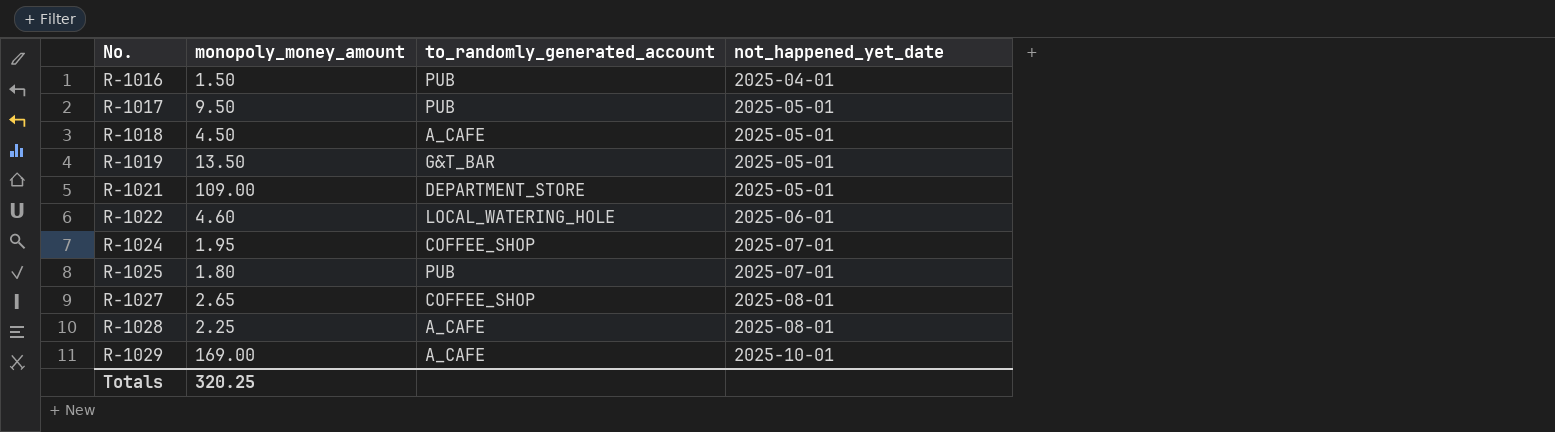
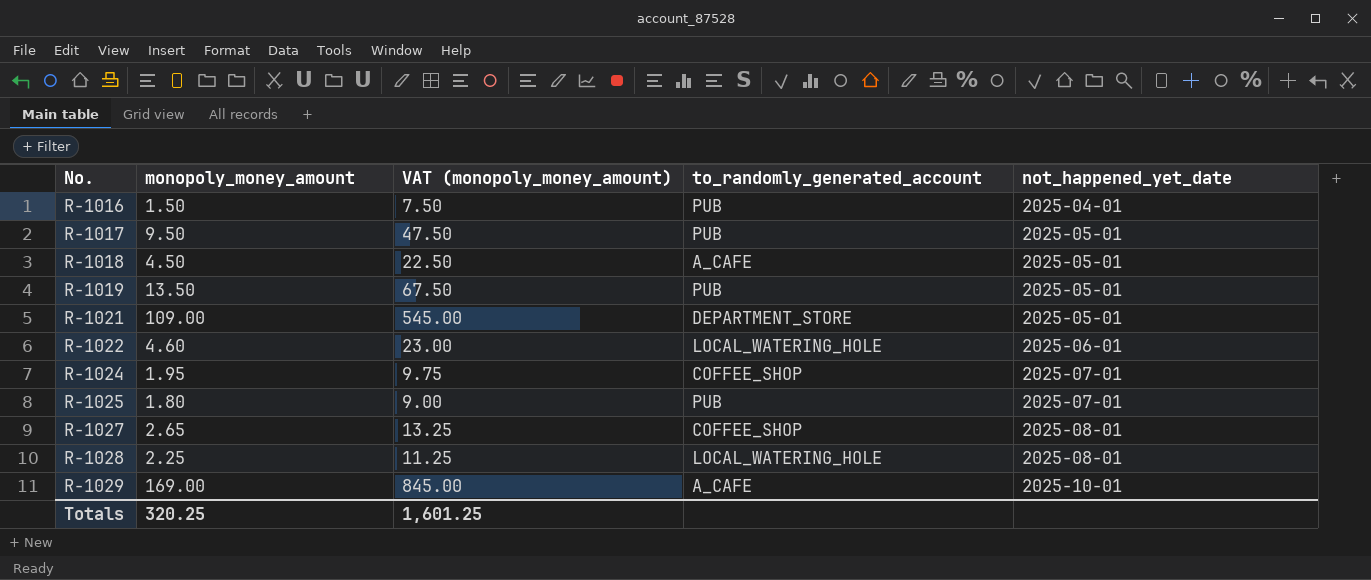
column VAT (monopoly_money_amount) | formula: none -> [monopoly_money_amount] * 5
R-1019 | to_randomly_generated_account: G&T_BAR -> PUB
R-1028 | to_randomly_generated_account: A_CAFE -> LOCAL_WATERING_HOLE

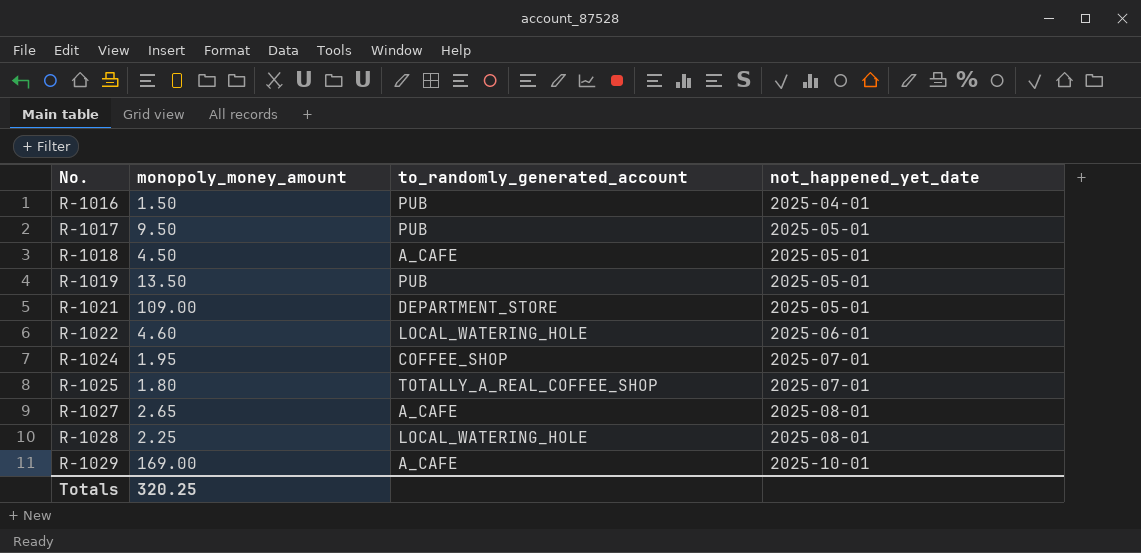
column VAT (monopoly_money_amount) | formula: [monopoly_money_amount] * 5 -> none
R-1025 | to_randomly_generated_account: PUB -> TOTALLY_A_REAL_COFFEE_SHOP
R-1027 | to_randomly_generated_account: COFFEE_SHOP -> A_CAFE

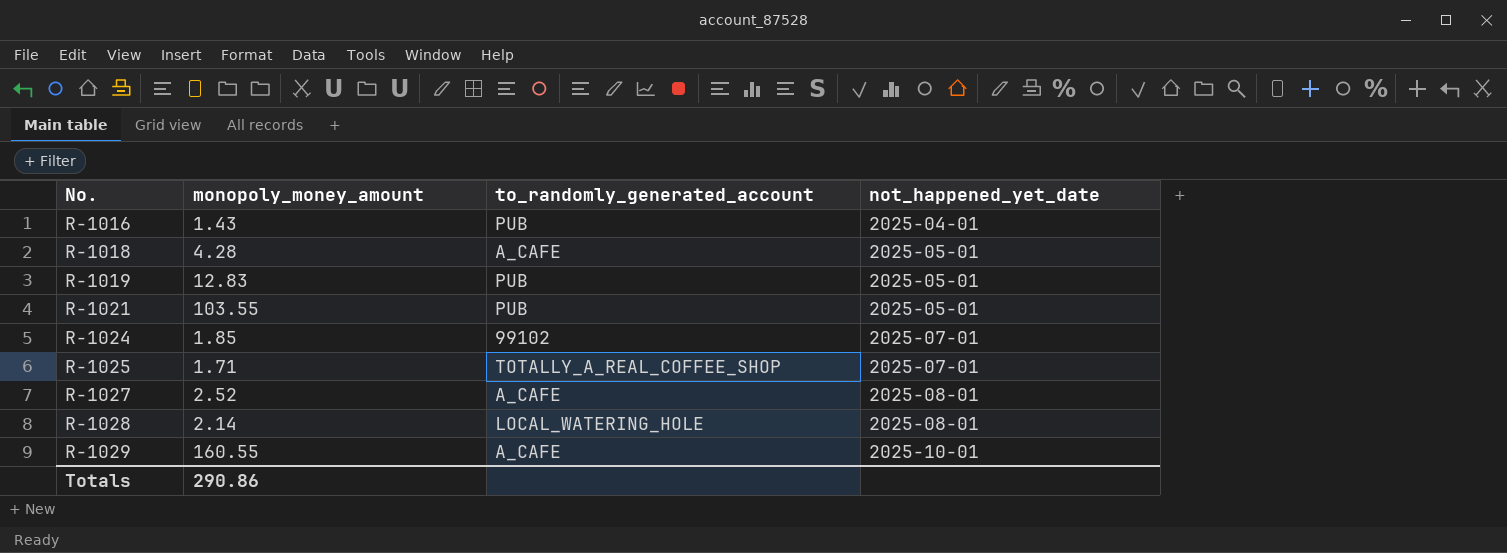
row R-1017: 9.50 | PUB | 2025-05-01 -> none
row R-1022: 4.60 | LOCAL_WATERING_HOLE | 2025-06-01 -> none
R-1016 | monopoly_money_amount: 1.50 -> 1.43
R-1018 | monopoly_money_amount: 4.50 -> 4.28
R-1019 | monopoly_money_amount: 13.50 -> 12.83
R-1021 | monopoly_money_amount: 109.00 -> 103.55
R-1021 | to_randomly_generated_account: DEPARTMENT_STORE -> PUB
R-1024 | monopoly_money_amount: 1.95 -> 1.85
R-1024 | to_randomly_generated_account: COFFEE_SHOP -> 99102
R-1025 | monopoly_money_amount: 1.80 -> 1.71
R-1027 | monopoly_money_amount: 2.65 -> 2.52
R-1028 | monopoly_money_amount: 2.25 -> 2.14
R-1029 | monopoly_money_amount: 169.00 -> 160.55
Totals | monopoly_money_amount: 320.25 -> 290.86

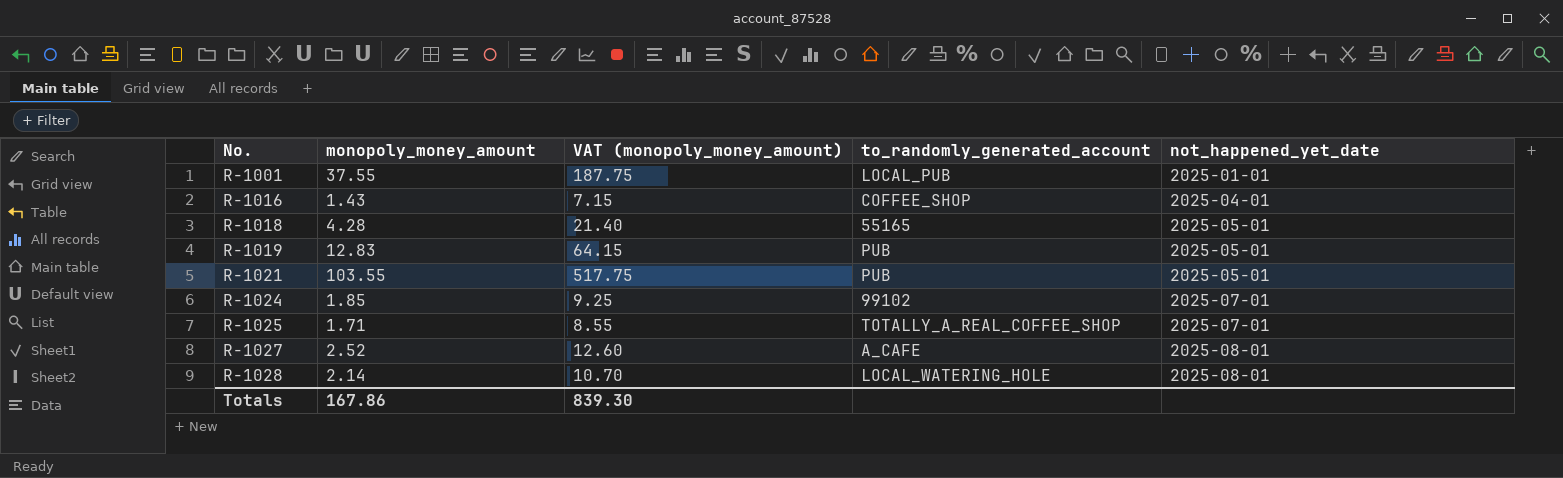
column VAT (monopoly_money_amount) | formula: none -> [monopoly_money_amount] * 5
row R-1029: 160.55 | A_CAFE | 2025-10-01 -> none
row R-1001: none -> 37.55 | 187.75 | LOCAL_PUB | 2025-01-01
R-1016 | to_randomly_generated_account: PUB -> COFFEE_SHOP
R-1018 | to_randomly_generated_account: A_CAFE -> 55165
Totals | monopoly_money_amount: 290.86 -> 167.86

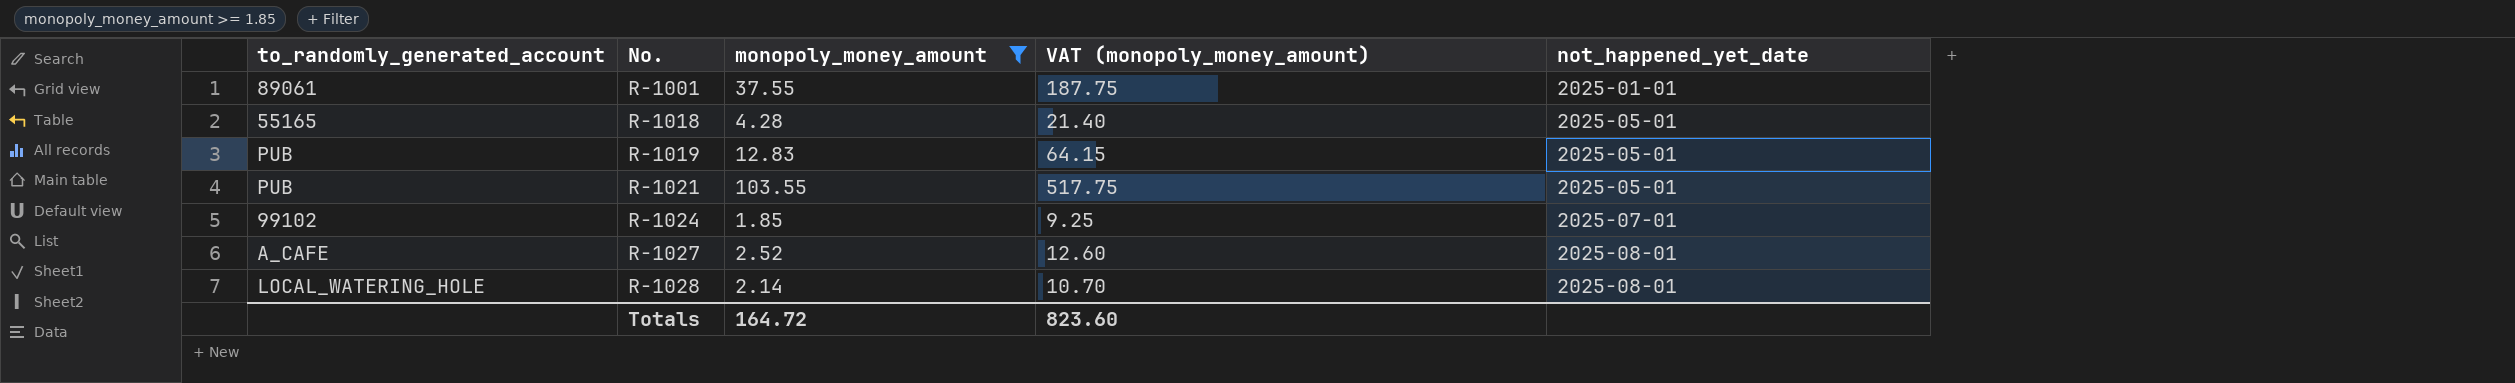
filter: none -> monopoly_money_amount >= 1.85
column to_randomly_generated_account | position: 4 -> 1
R-1001 | to_randomly_generated_account: LOCAL_PUB -> 89061
Totals | monopoly_money_amount: 167.86 -> 164.72
Totals | VAT (monopoly_money_amount): 839.30 -> 823.60

